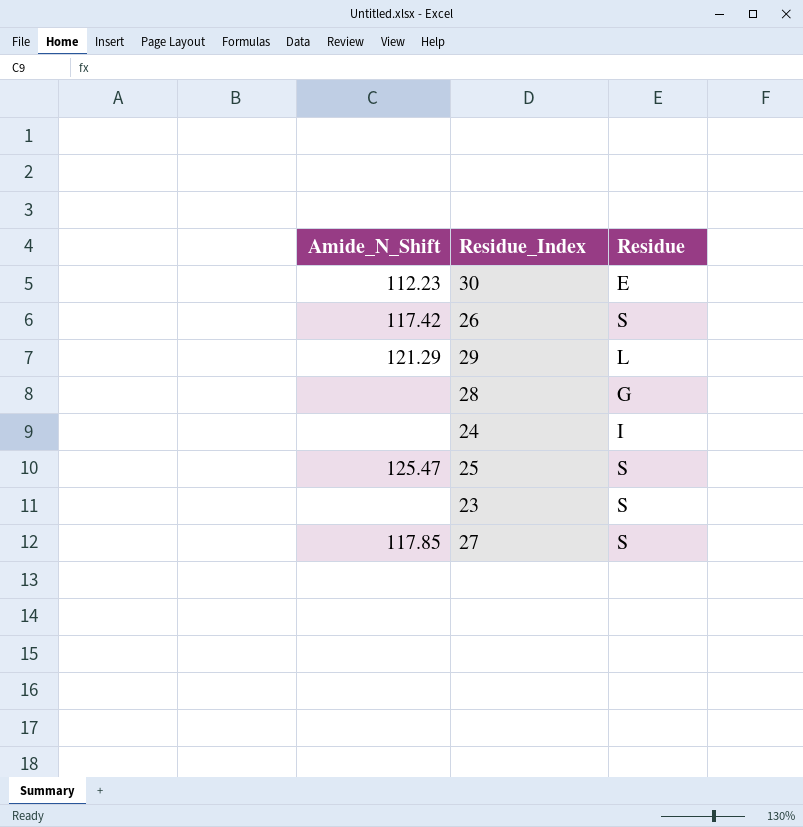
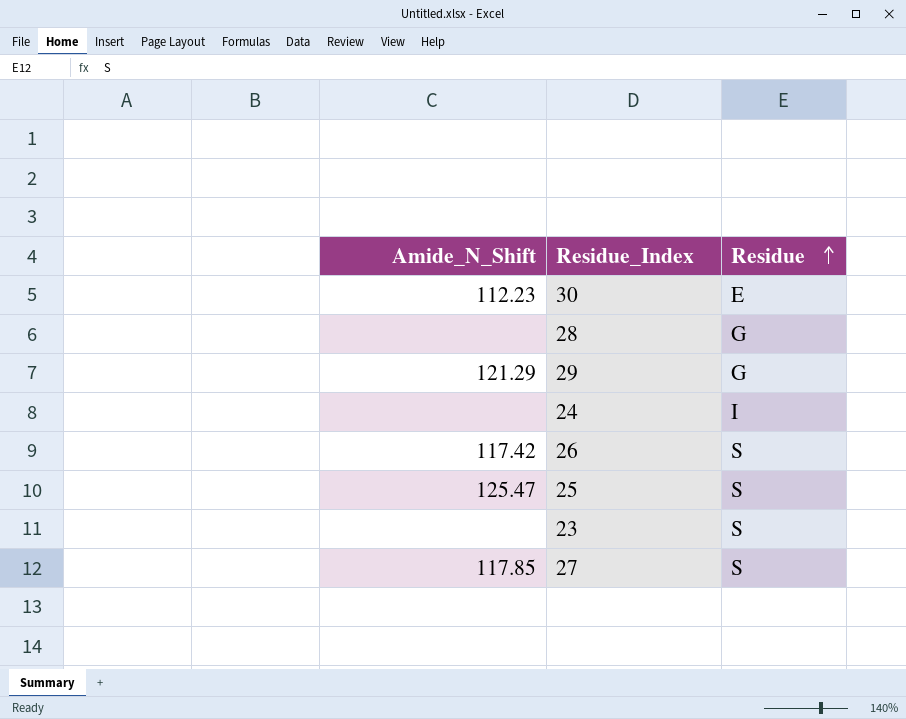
row order: none -> Residue ascending
29 | Residue: L -> G

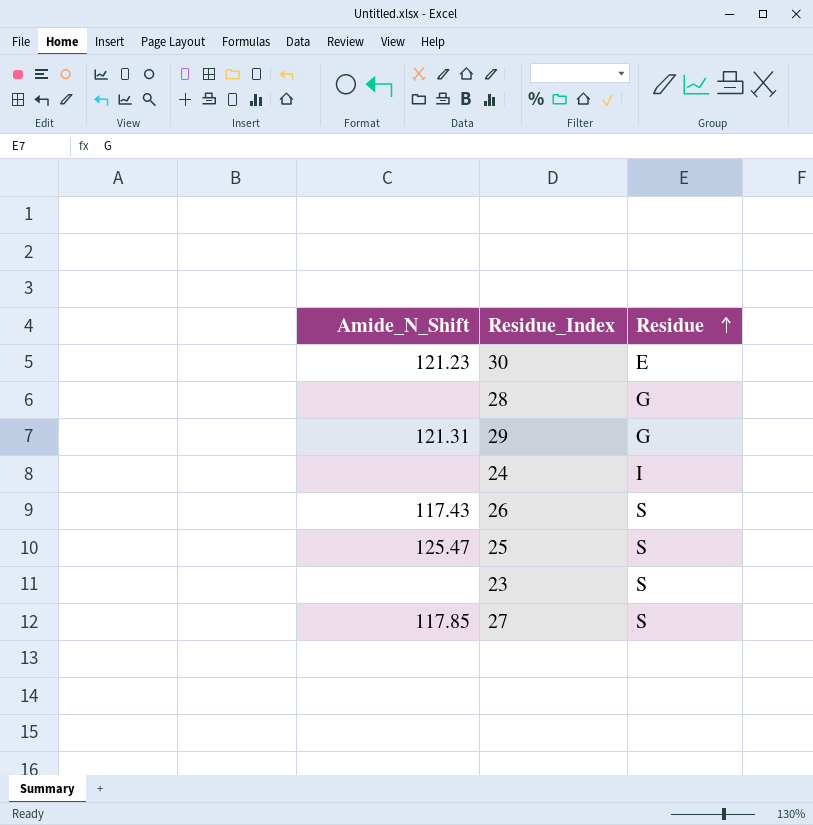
30 | Amide_N_Shift: 112.23 -> 121.23
29 | Amide_N_Shift: 121.29 -> 121.31
26 | Amide_N_Shift: 117.42 -> 117.43

